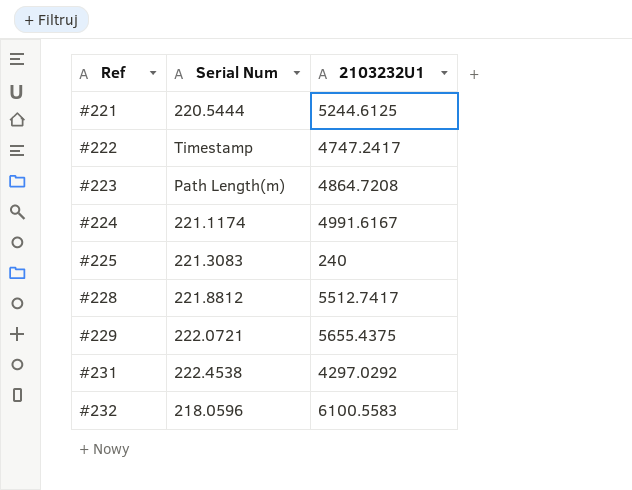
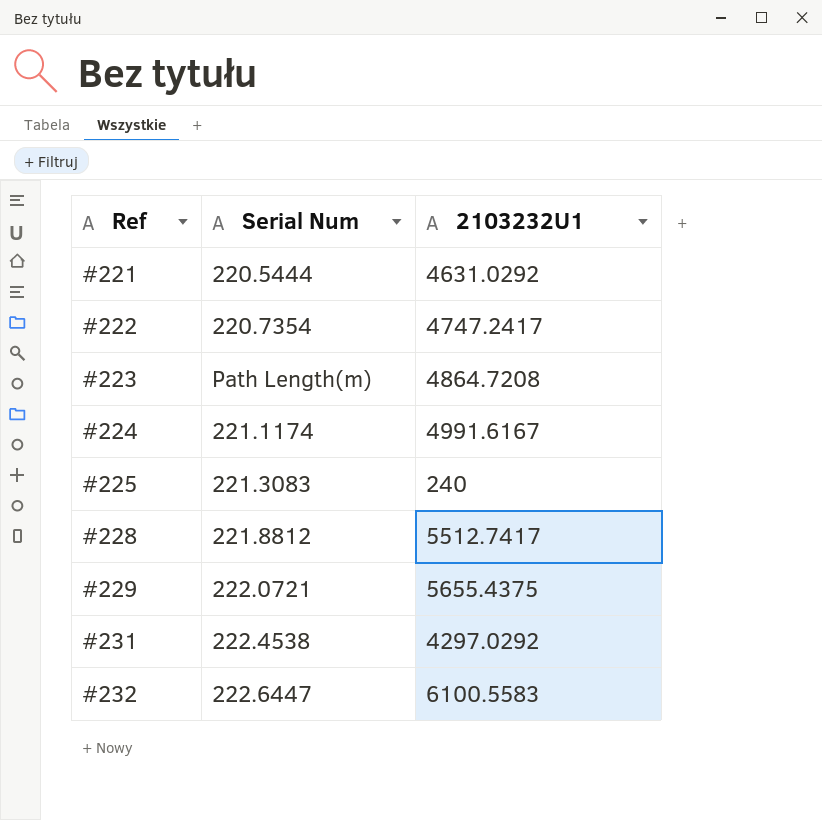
#221 | 2103232U1: 5244.6125 -> 4631.0292
#222 | Serial Num: Timestamp -> 220.7354
#232 | Serial Num: 218.0596 -> 222.6447

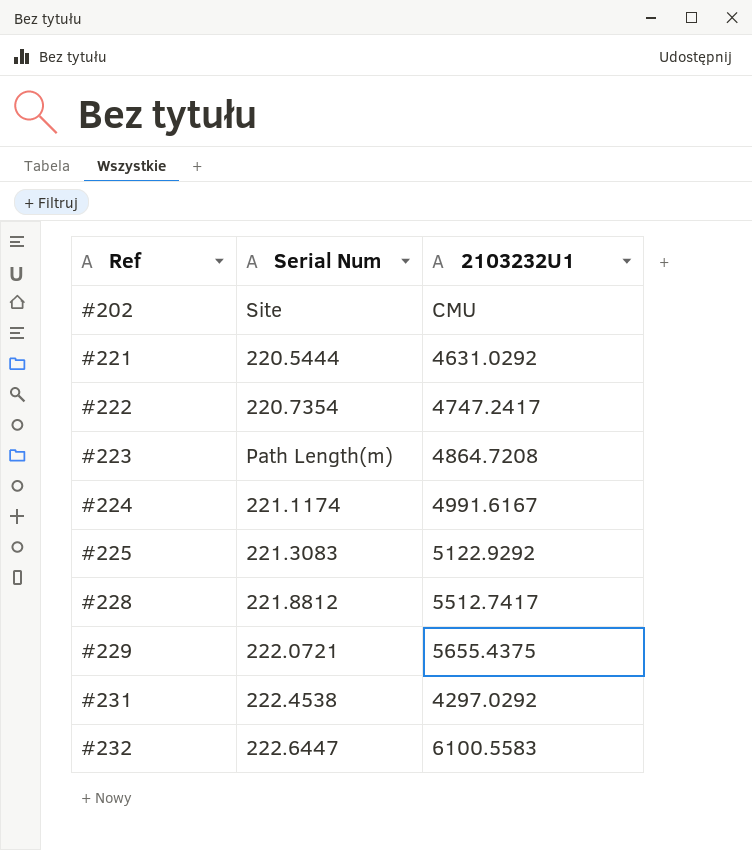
row #202: none -> Site | CMU
#225 | 2103232U1: 240 -> 5122.9292

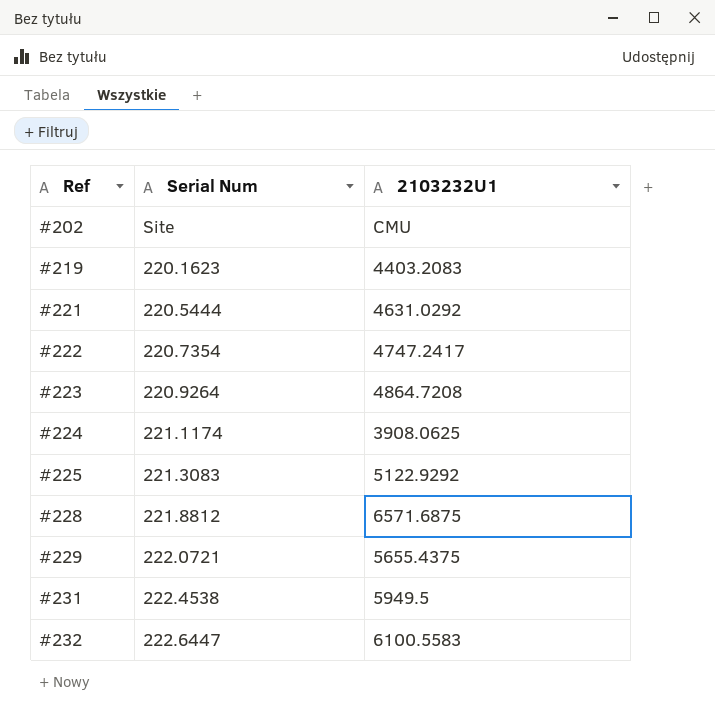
row #219: none -> 220.1623 | 4403.2083
#223 | Serial Num: Path Length(m) -> 220.9264
#224 | 2103232U1: 4991.6167 -> 3908.0625
#228 | 2103232U1: 5512.7417 -> 6571.6875
#231 | 2103232U1: 4297.0292 -> 5949.5

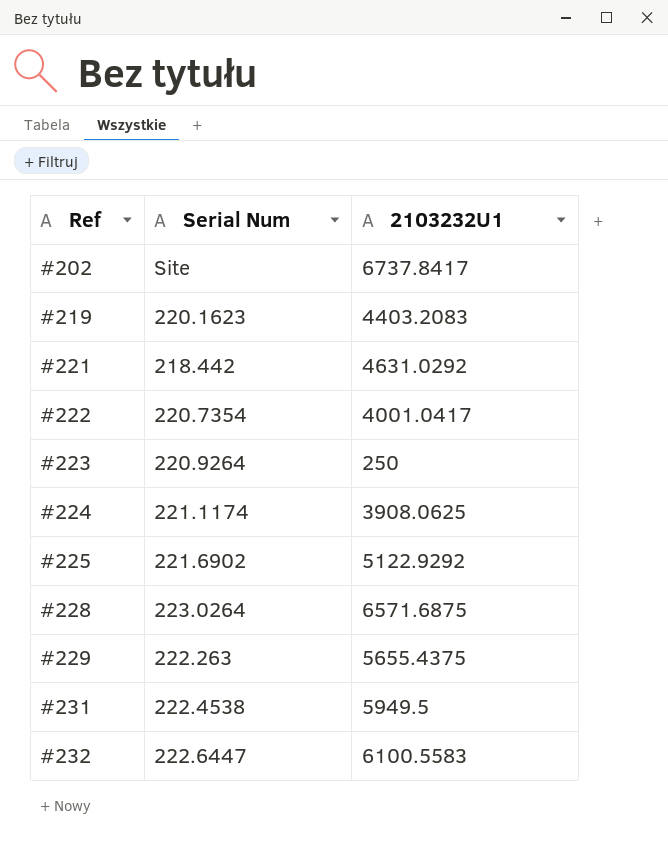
#202 | 2103232U1: CMU -> 6737.8417
#221 | Serial Num: 220.5444 -> 218.442
#222 | 2103232U1: 4747.2417 -> 4001.0417
#223 | 2103232U1: 4864.7208 -> 250
#225 | Serial Num: 221.3083 -> 221.6902
#228 | Serial Num: 221.8812 -> 223.0264
#229 | Serial Num: 222.0721 -> 222.263

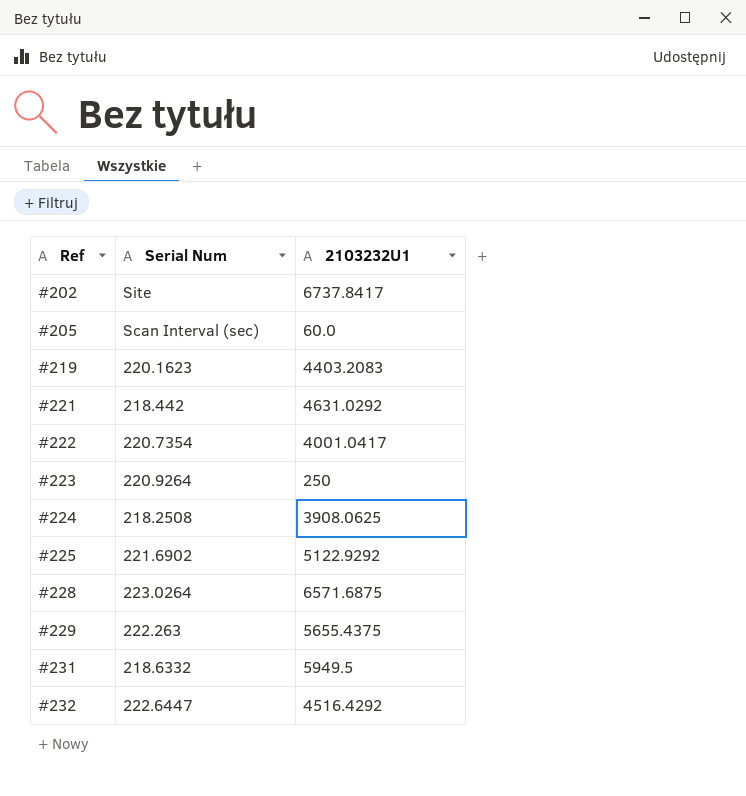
row #205: none -> Scan Interval (sec) | 60.0
#224 | Serial Num: 221.1174 -> 218.2508
#231 | Serial Num: 222.4538 -> 218.6332
#232 | 2103232U1: 6100.5583 -> 4516.4292

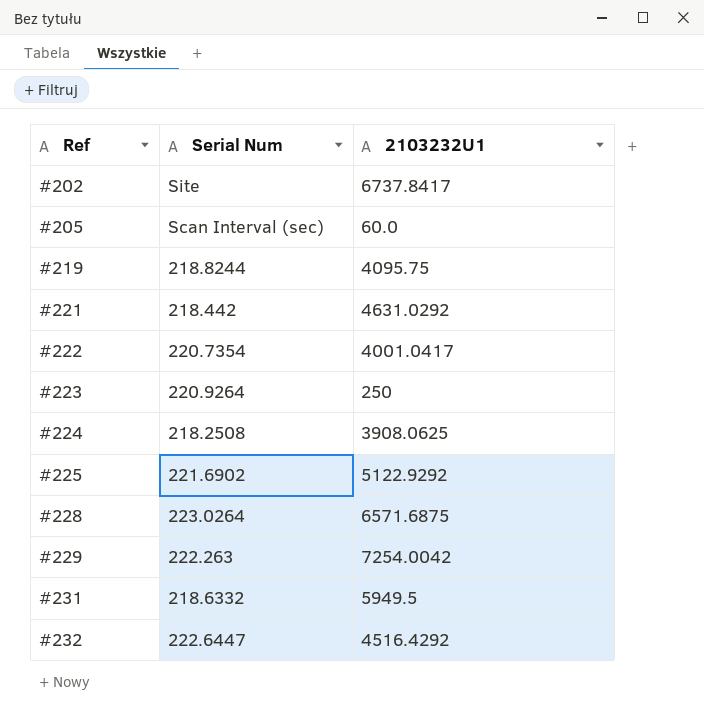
#219 | Serial Num: 220.1623 -> 218.8244
#219 | 2103232U1: 4403.2083 -> 4095.75
#229 | 2103232U1: 5655.4375 -> 7254.0042

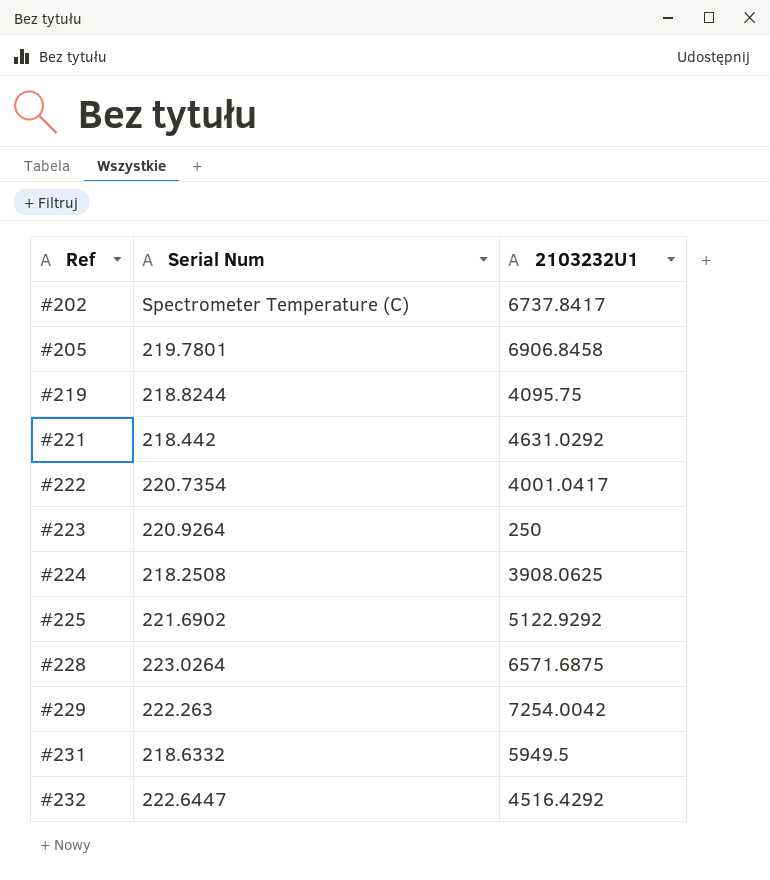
#202 | Serial Num: Site -> Spectrometer Temperature (C)
#205 | Serial Num: Scan Interval (sec) -> 219.7801
#205 | 2103232U1: 60.0 -> 6906.8458

